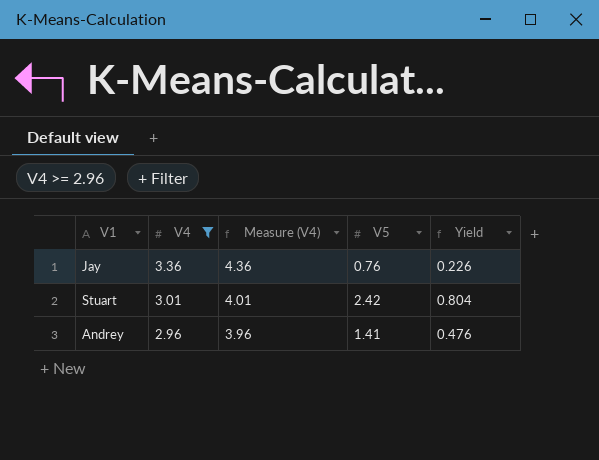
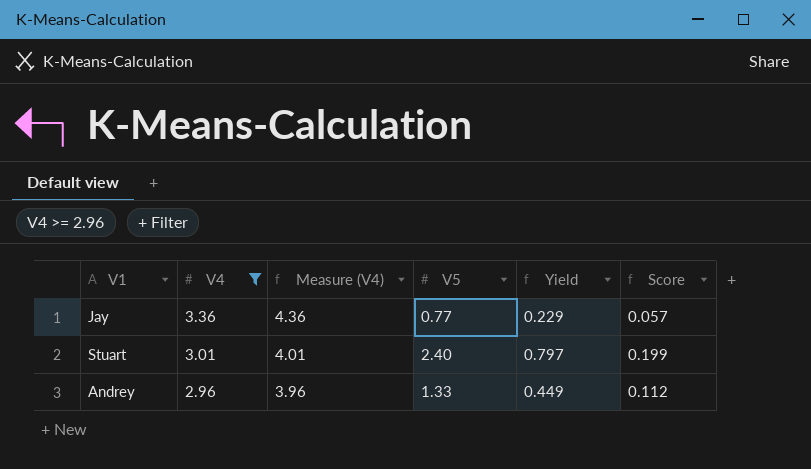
column Score | formula: none -> [Yield] * 0.25
Jay | V5: 0.76 -> 0.77
Jay | Yield: 0.226 -> 0.229
Stuart | V5: 2.42 -> 2.40
Stuart | Yield: 0.804 -> 0.797
Andrey | V5: 1.41 -> 1.33
Andrey | Yield: 0.476 -> 0.449

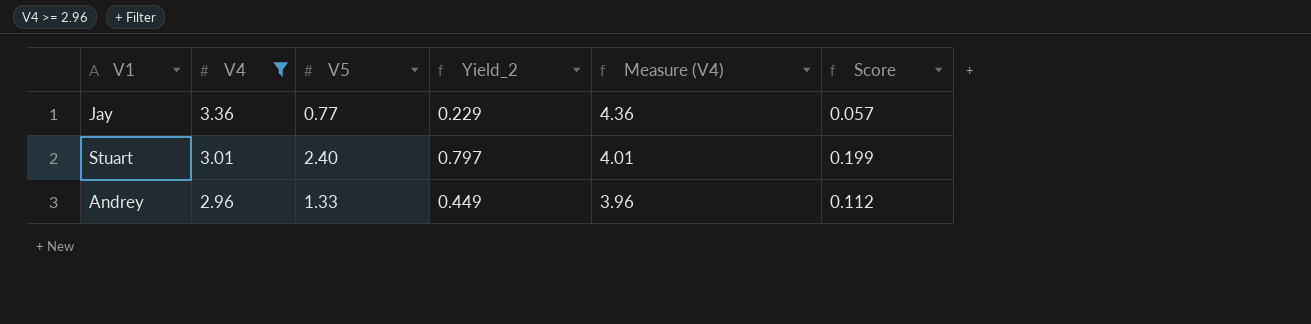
column name: Yield -> Yield_2
column Measure (V4) | position: 3 -> 5

